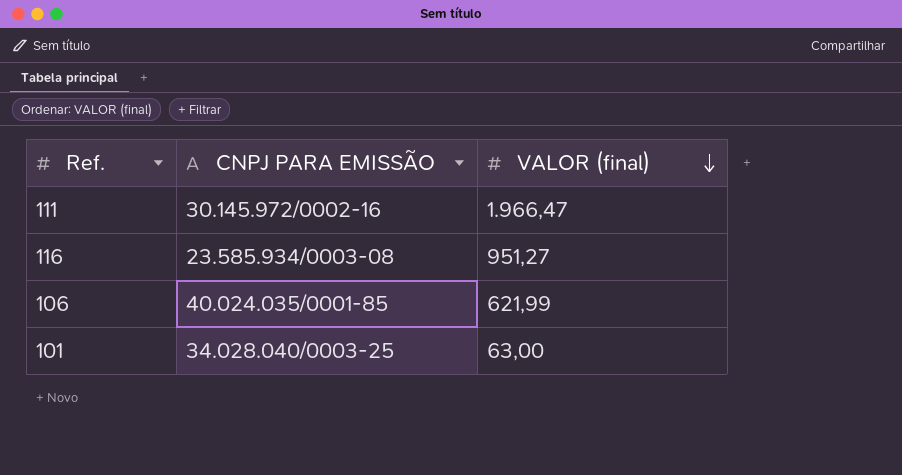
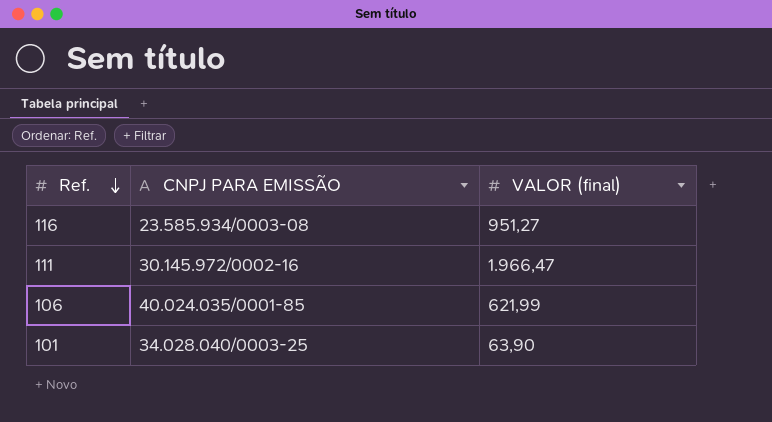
row order: VALOR (final) descending -> Ref. descending
101 | VALOR (final): 63,00 -> 63,90

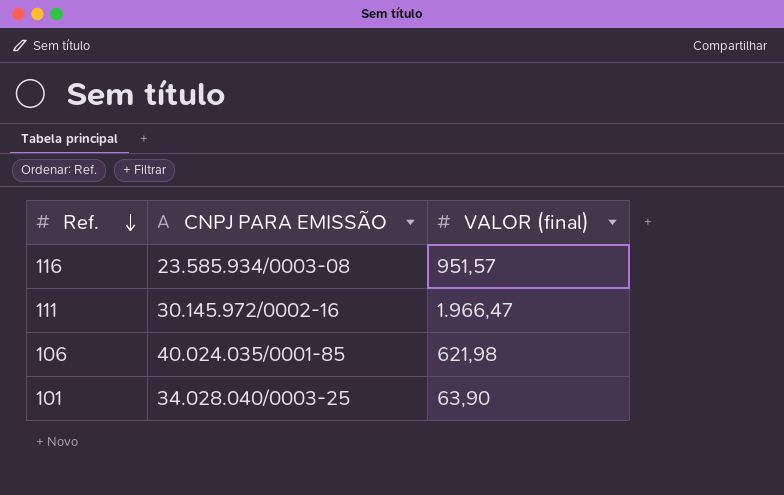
116 | VALOR (final): 951,27 -> 951,57
106 | VALOR (final): 621,99 -> 621,98

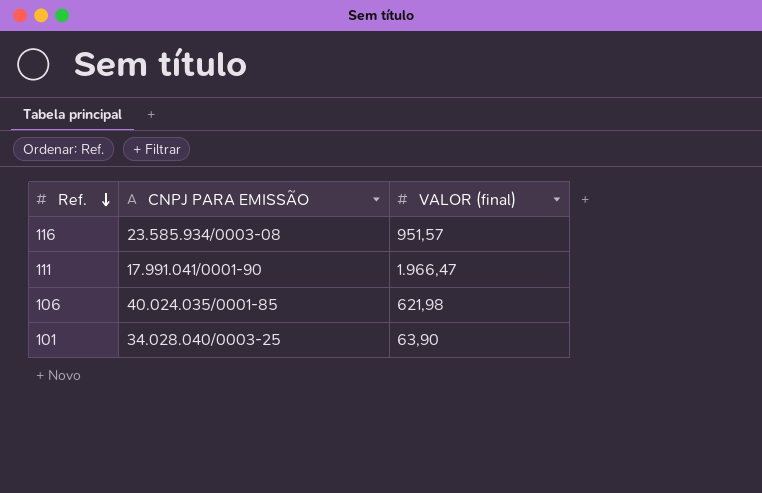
111 | CNPJ PARA EMISSÃO: 30.145.972/0002-16 -> 17.991.041/0001-90

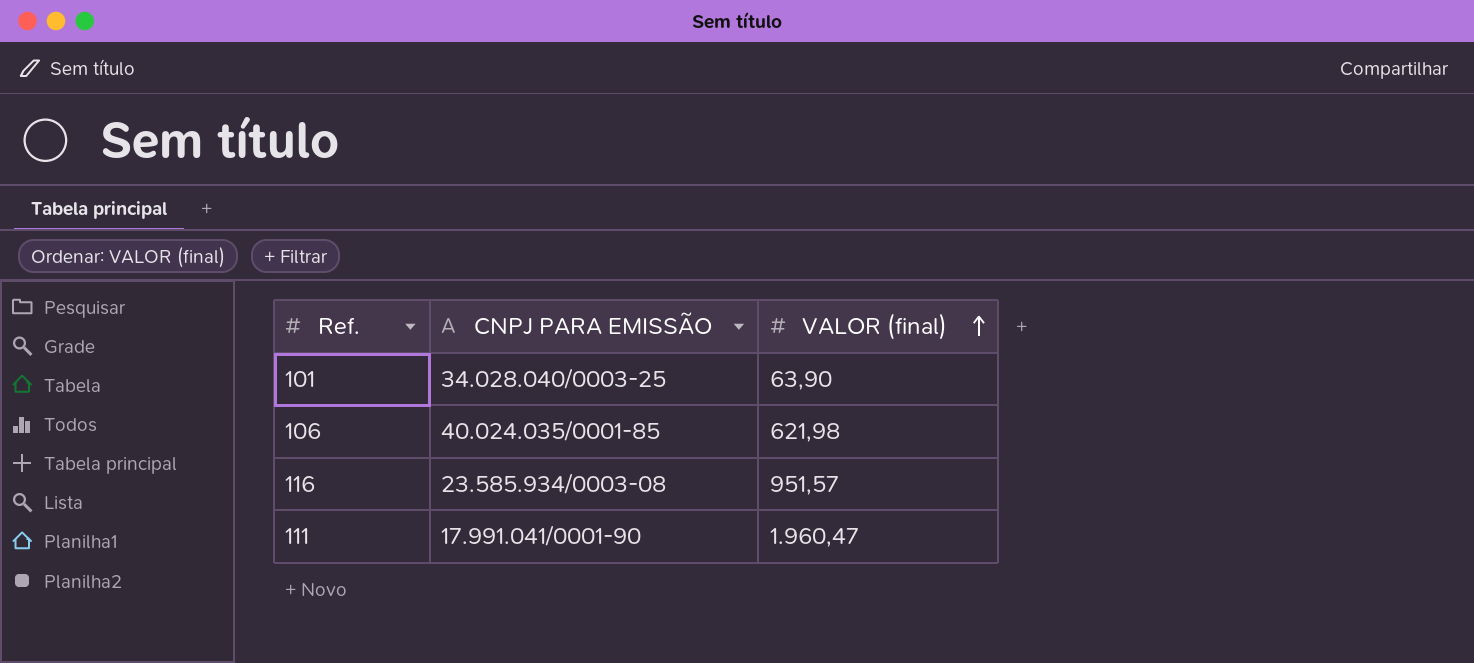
row order: Ref. descending -> VALOR (final) ascending
111 | VALOR (final): 1.966,47 -> 1.960,47

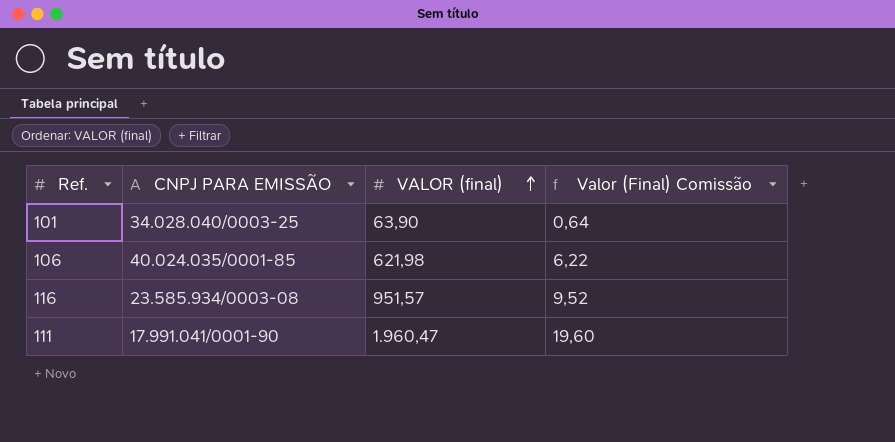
column Valor (Final) Comissão | formula: none -> [VALOR (final)] * 0,01

